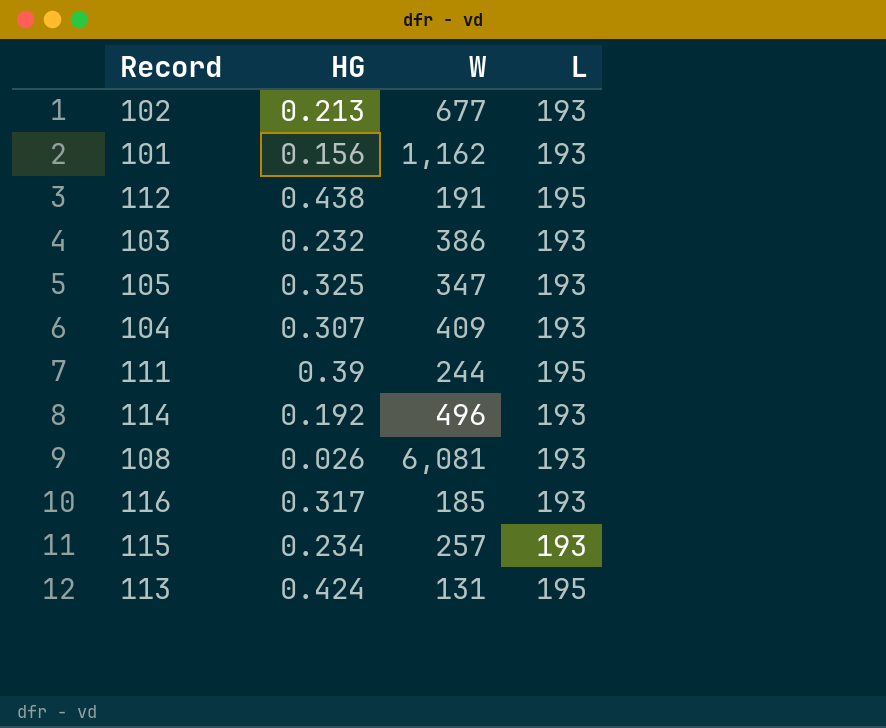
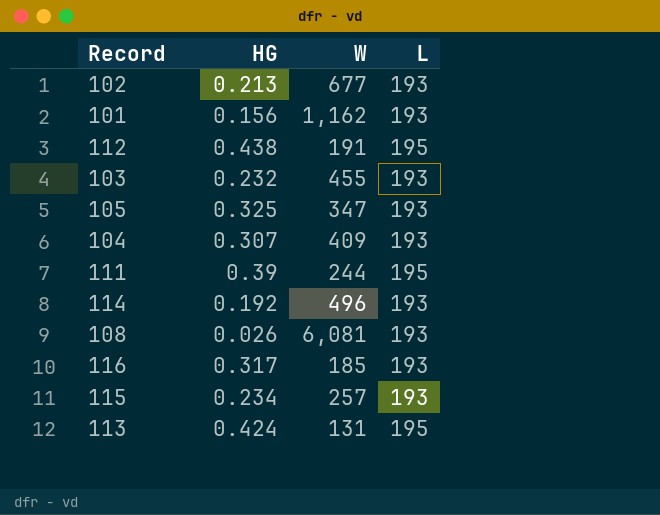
103 | W: 386 -> 455

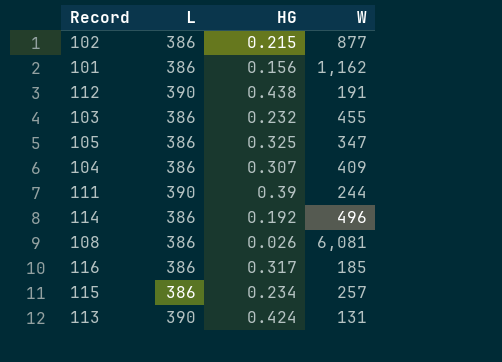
column L | position: 4 -> 2
102 | L: 193 -> 386
102 | HG: 0.213 -> 0.215
102 | W: 677 -> 877
101 | L: 193 -> 386
112 | L: 195 -> 390
103 | L: 193 -> 386
105 | L: 193 -> 386
104 | L: 193 -> 386
111 | L: 195 -> 390
114 | L: 193 -> 386
108 | L: 193 -> 386
116 | L: 193 -> 386
115 | L: 193 -> 386
113 | L: 195 -> 390

